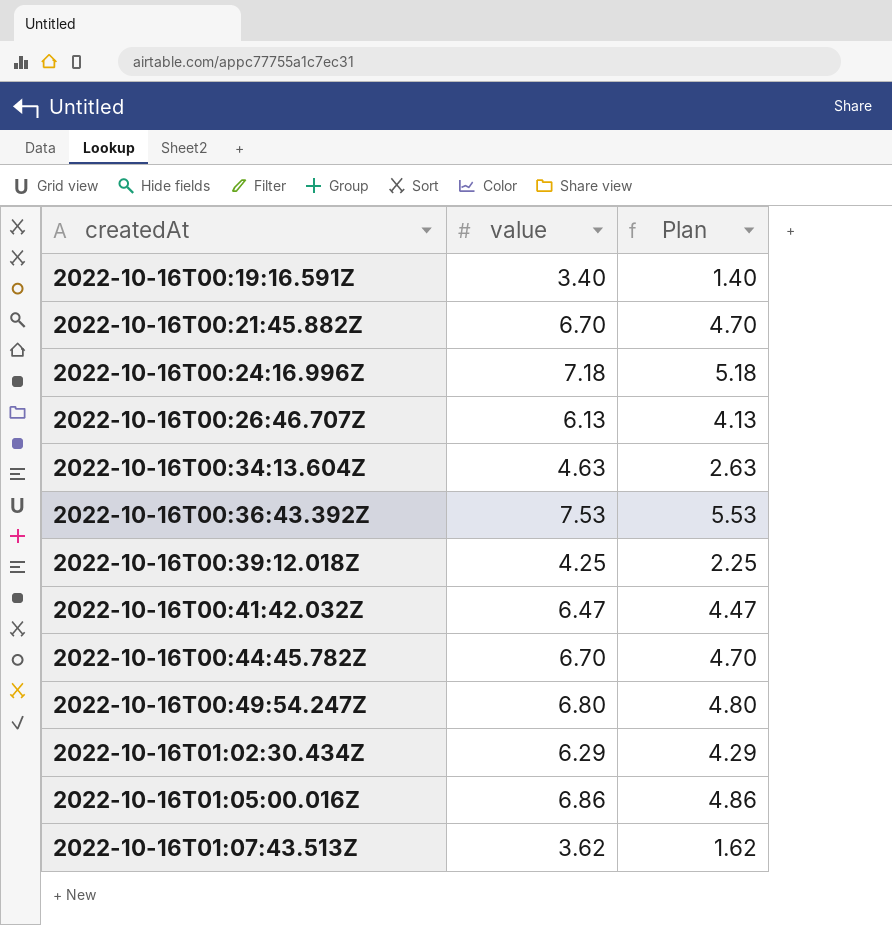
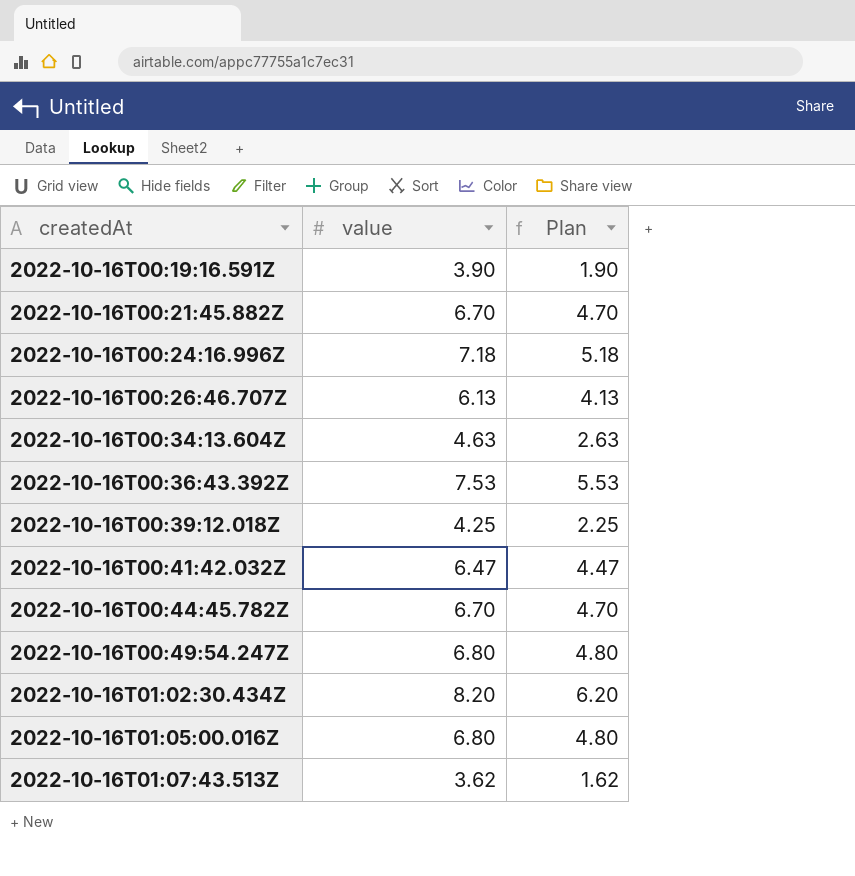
2022-10-16T00:19:16.591Z | value: 3.40 -> 3.90
2022-10-16T00:19:16.591Z | Plan: 1.40 -> 1.90
2022-10-16T01:02:30.434Z | value: 6.29 -> 8.20
2022-10-16T01:02:30.434Z | Plan: 4.29 -> 6.20
2022-10-16T01:05:00.016Z | value: 6.86 -> 6.80
2022-10-16T01:05:00.016Z | Plan: 4.86 -> 4.80

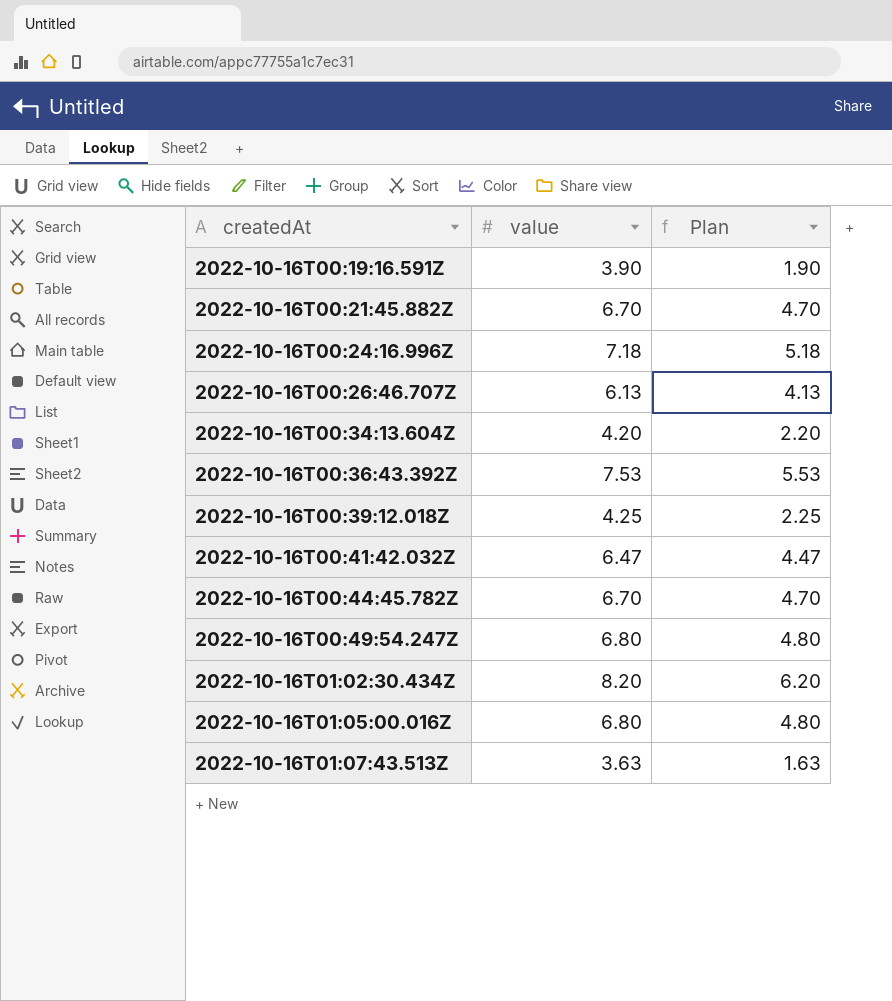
2022-10-16T00:34:13.604Z | value: 4.63 -> 4.20
2022-10-16T00:34:13.604Z | Plan: 2.63 -> 2.20
2022-10-16T01:07:43.513Z | value: 3.62 -> 3.63
2022-10-16T01:07:43.513Z | Plan: 1.62 -> 1.63

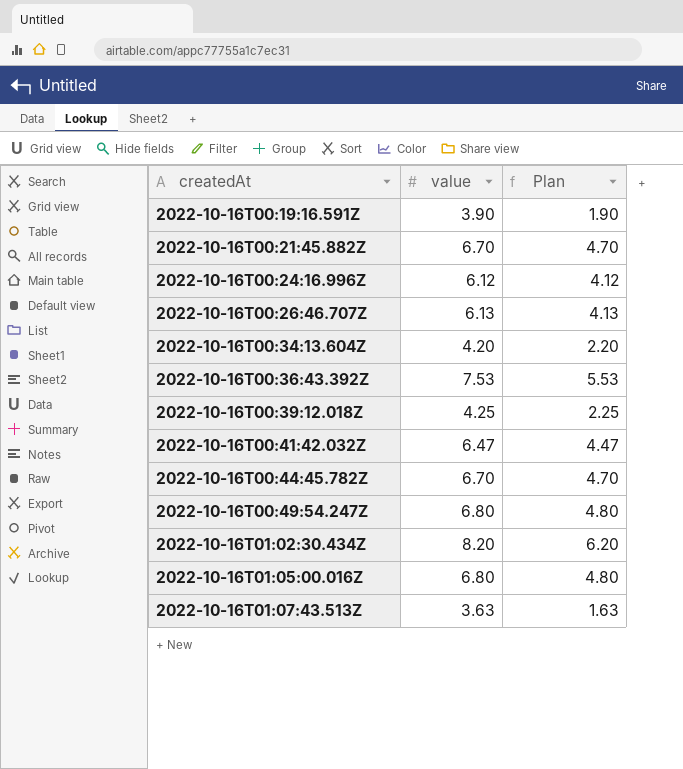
2022-10-16T00:24:16.996Z | value: 7.18 -> 6.12
2022-10-16T00:24:16.996Z | Plan: 5.18 -> 4.12

